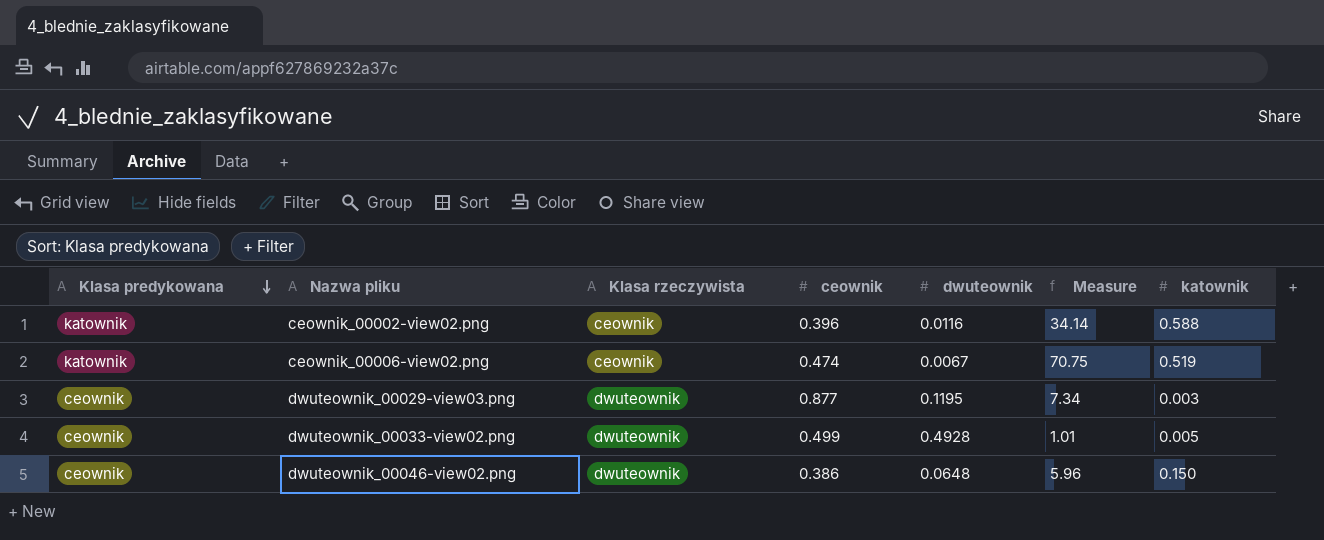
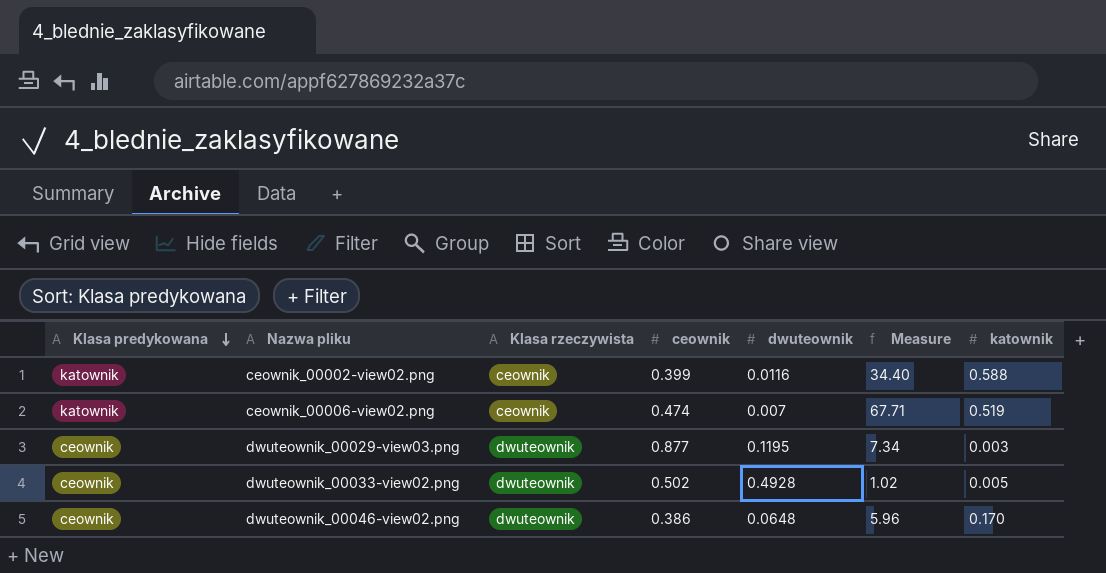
ceownik_00002-view02.png | ceownik: 0.396 -> 0.399
ceownik_00002-view02.png | Measure: 34.14 -> 34.40
ceownik_00006-view02.png | dwuteownik: 0.0067 -> 0.007
ceownik_00006-view02.png | Measure: 70.75 -> 67.71
dwuteownik_00033-view02.png | ceownik: 0.499 -> 0.502
dwuteownik_00033-view02.png | Measure: 1.01 -> 1.02
dwuteownik_00046-view02.png | katownik: 0.150 -> 0.170

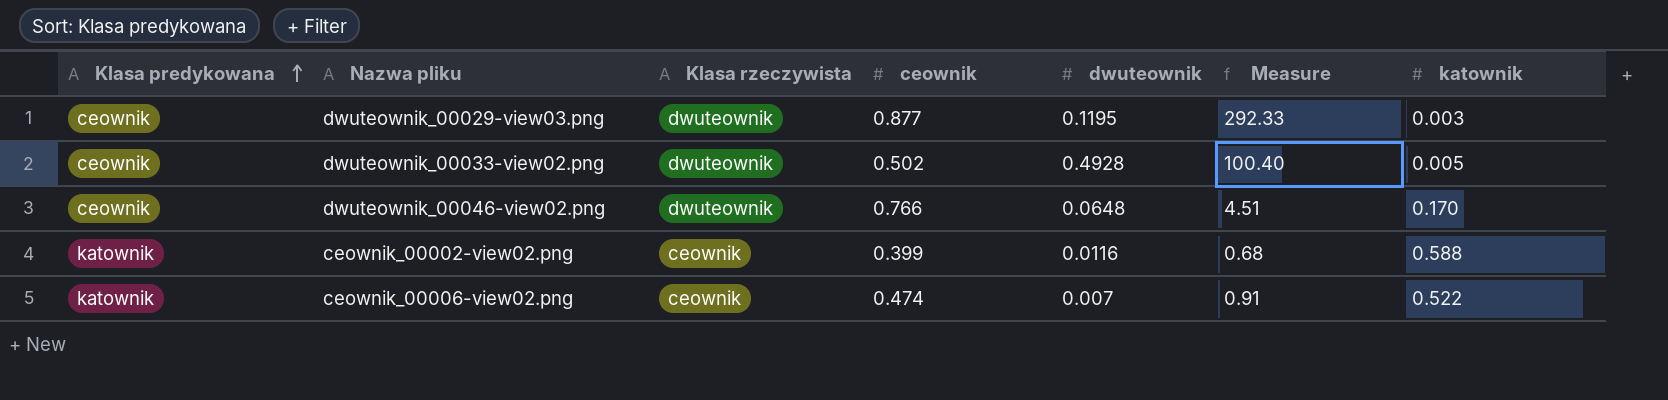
row order: Klasa predykowana descending -> Klasa predykowana ascending
column Measure | formula: [ceownik] / [dwuteownik] -> [ceownik] / [katownik]
dwuteownik_00046-view02.png | ceownik: 0.386 -> 0.766
ceownik_00006-view02.png | katownik: 0.519 -> 0.522

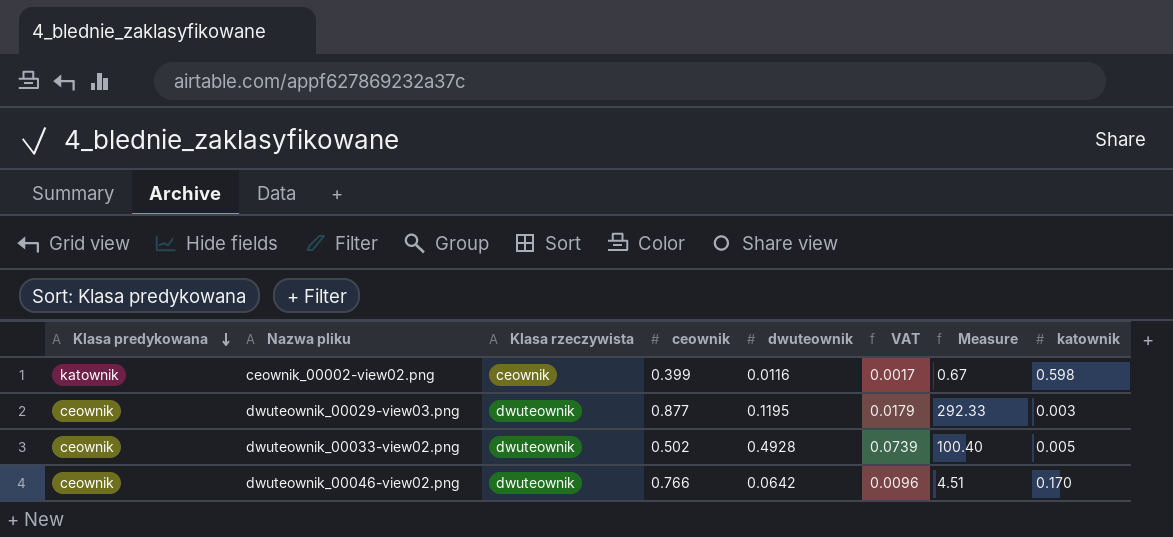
row order: Klasa predykowana ascending -> Klasa predykowana descending
column VAT | formula: none -> [dwuteownik] * 0.15
row ceownik_00006-view02.png: katownik | ceownik | 0.474 | 0.007 | 0.91 | 0.522 -> none
ceownik_00002-view02.png | Measure: 0.68 -> 0.67
ceownik_00002-view02.png | katownik: 0.588 -> 0.598
dwuteownik_00046-view02.png | dwuteownik: 0.0648 -> 0.0642

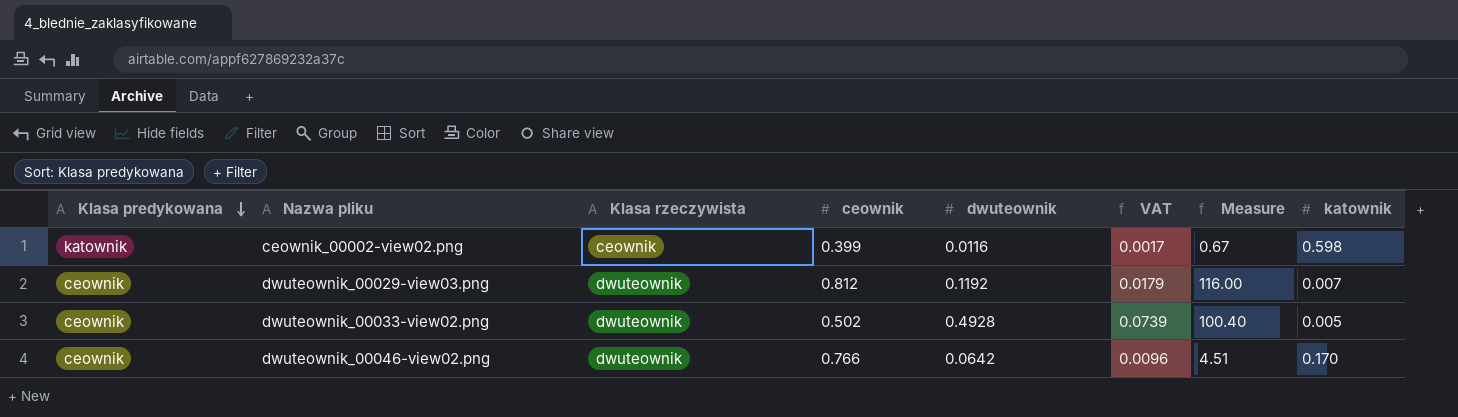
dwuteownik_00029-view03.png | ceownik: 0.877 -> 0.812
dwuteownik_00029-view03.png | dwuteownik: 0.1195 -> 0.1192
dwuteownik_00029-view03.png | Measure: 292.33 -> 116.00
dwuteownik_00029-view03.png | katownik: 0.003 -> 0.007

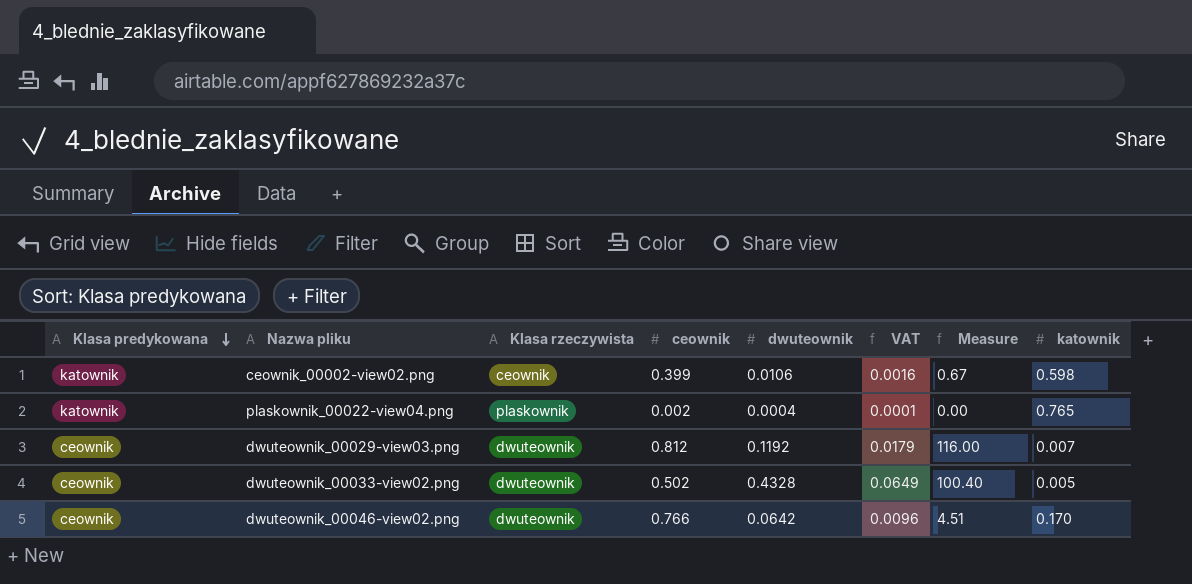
ceownik_00002-view02.png | dwuteownik: 0.0116 -> 0.0106
ceownik_00002-view02.png | VAT: 0.0017 -> 0.0016
row plaskownik_00022-view04.png: none -> katownik | plaskownik | 0.002 | 0.0004 | 0.0001 | 0.00 | 0.765
dwuteownik_00033-view02.png | dwuteownik: 0.4928 -> 0.4328
dwuteownik_00033-view02.png | VAT: 0.0739 -> 0.0649

